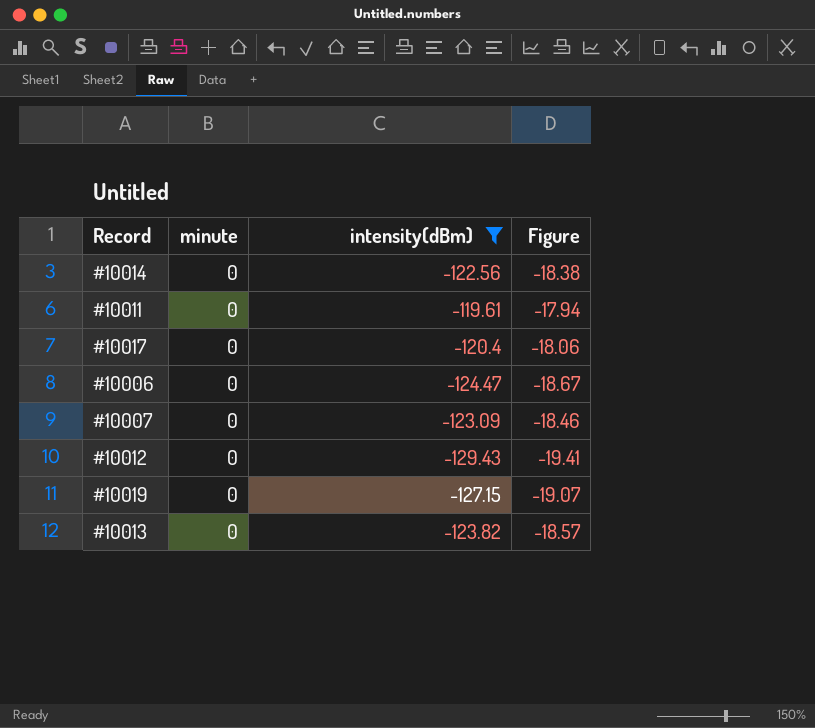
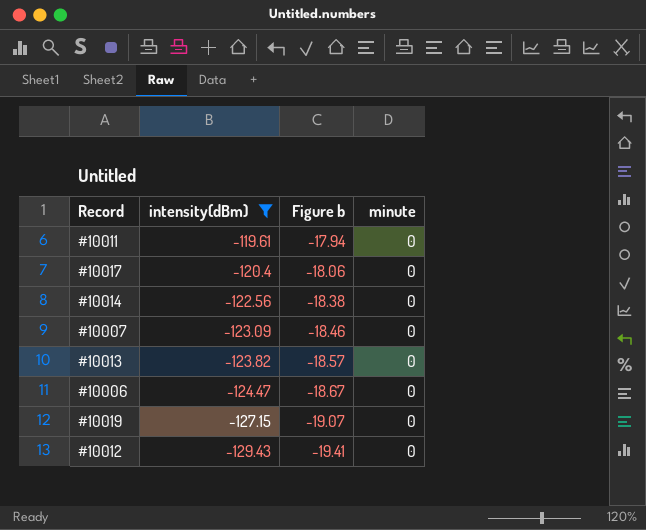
row order: none -> intensity(dBm) descending
column name: Figure -> Figure b
column minute | position: 2 -> 4

